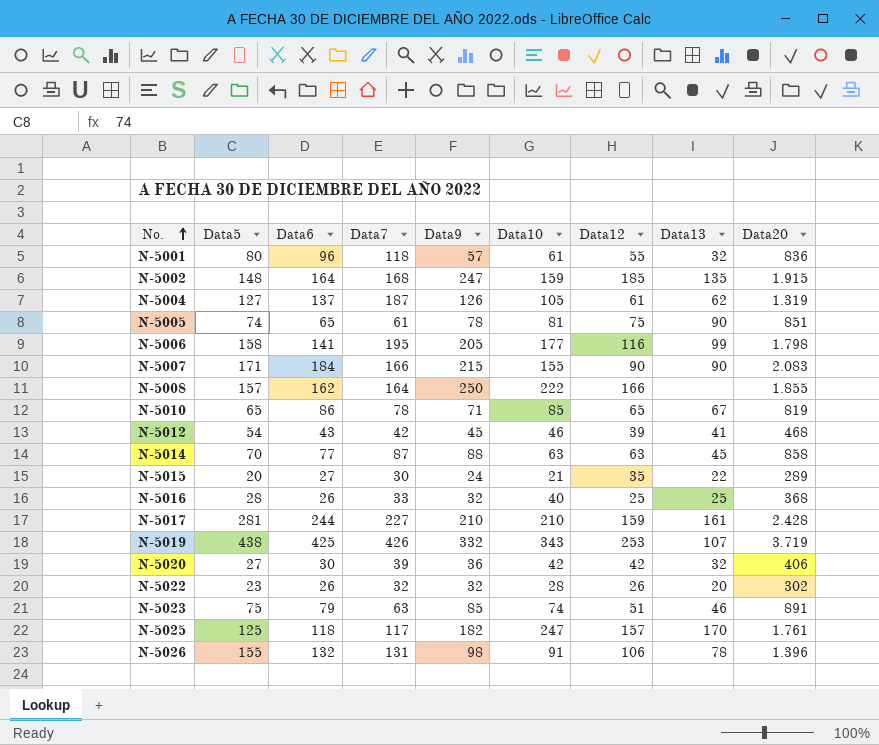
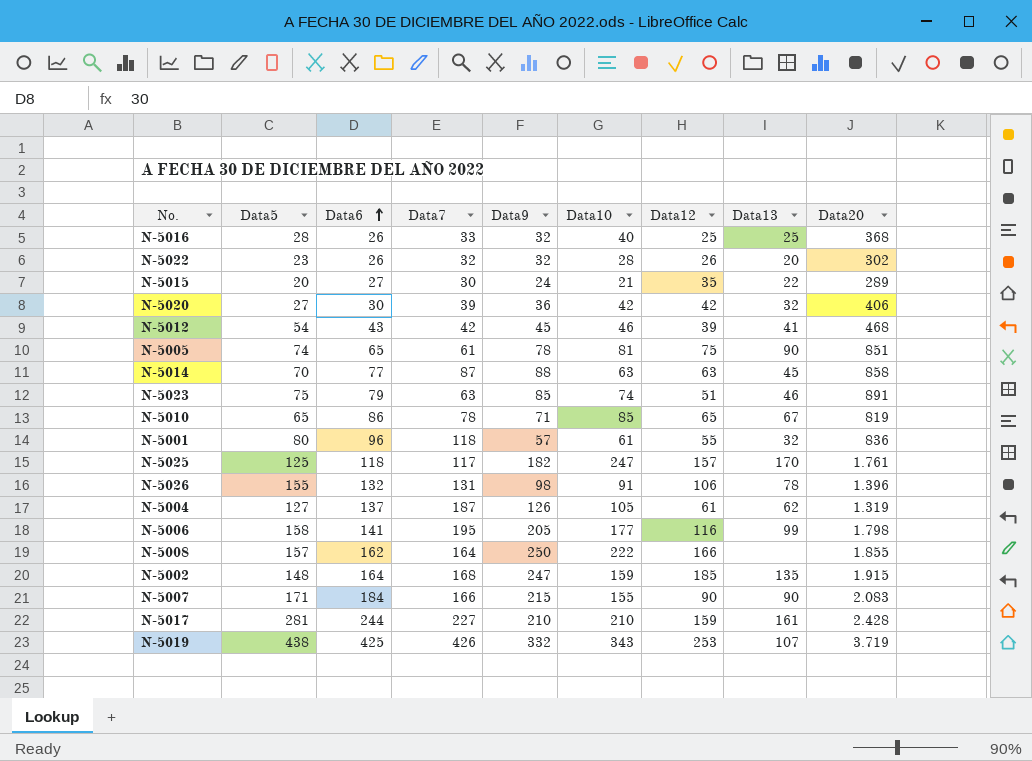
row order: No. ascending -> Data6 ascending

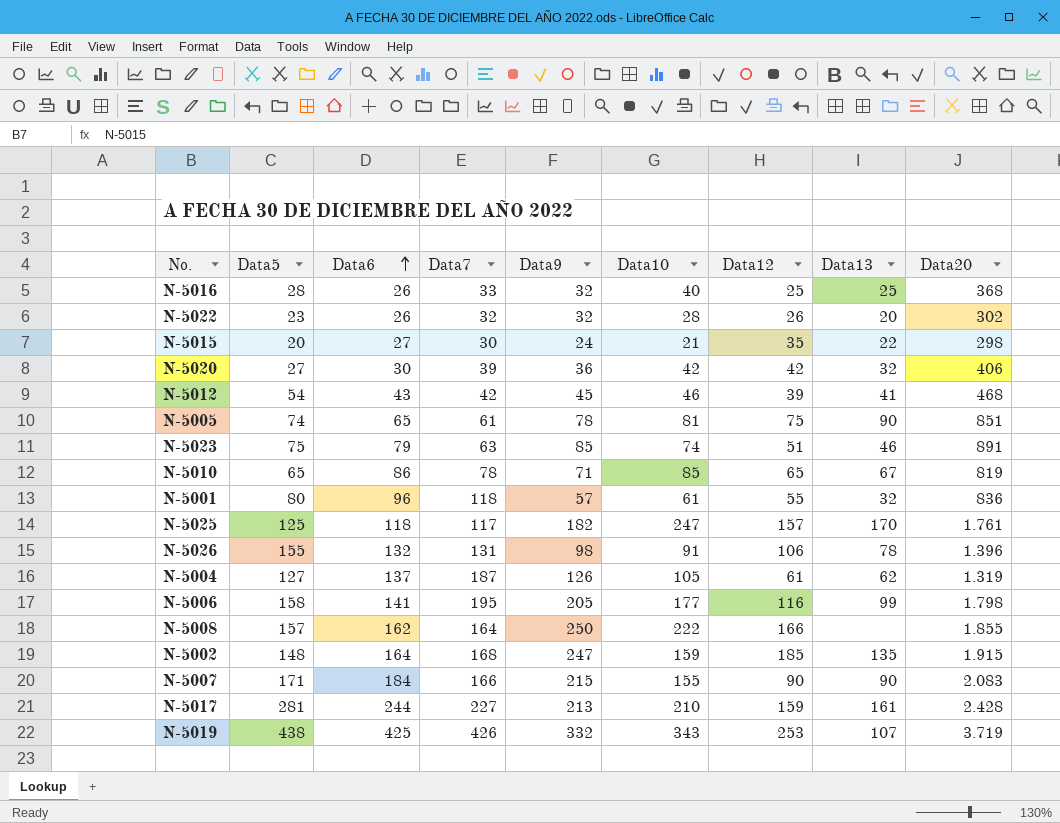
row N-5014: 70 | 77 | 87 | 88 | 63 | 63 | 45 | 858 -> none
N-5015 | Data20: 289 -> 298
N-5017 | Data9: 210 -> 213

